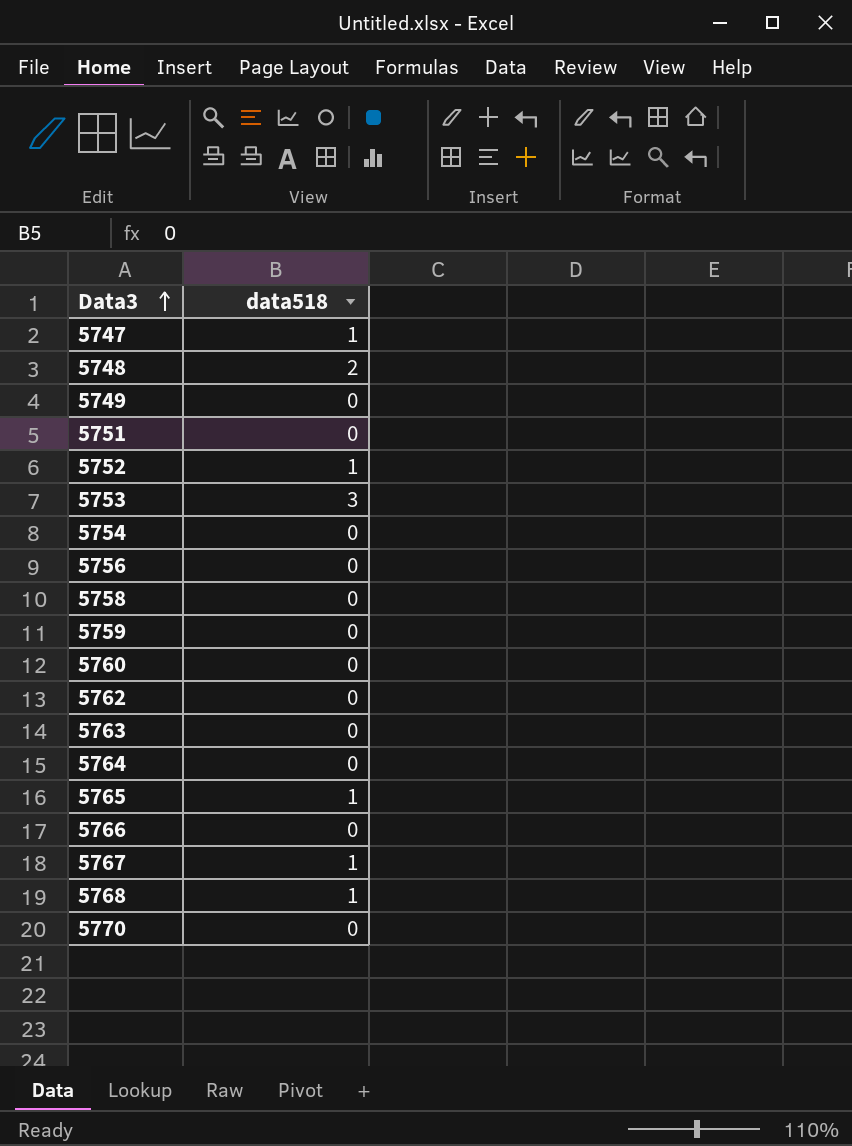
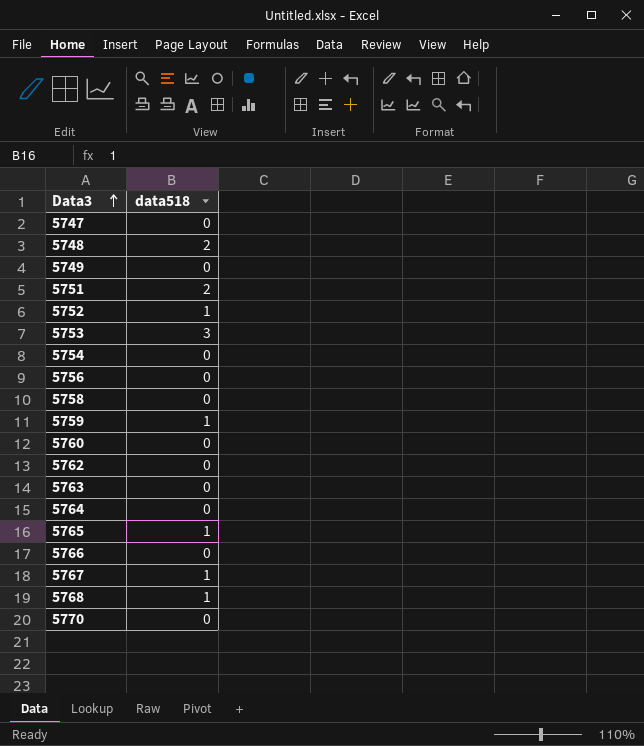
5747 | data518: 1 -> 0
5751 | data518: 0 -> 2
5759 | data518: 0 -> 1

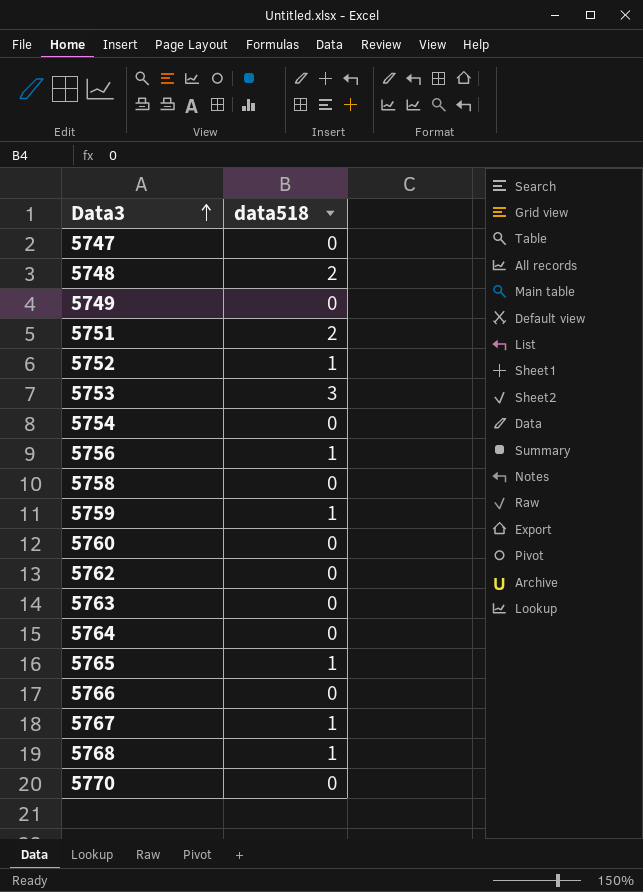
5756 | data518: 0 -> 1

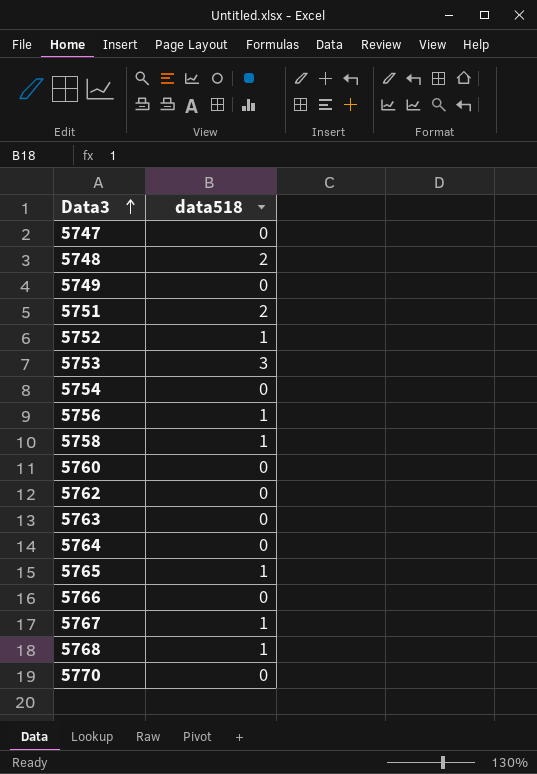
row 5759: 1 -> none
5758 | data518: 0 -> 1

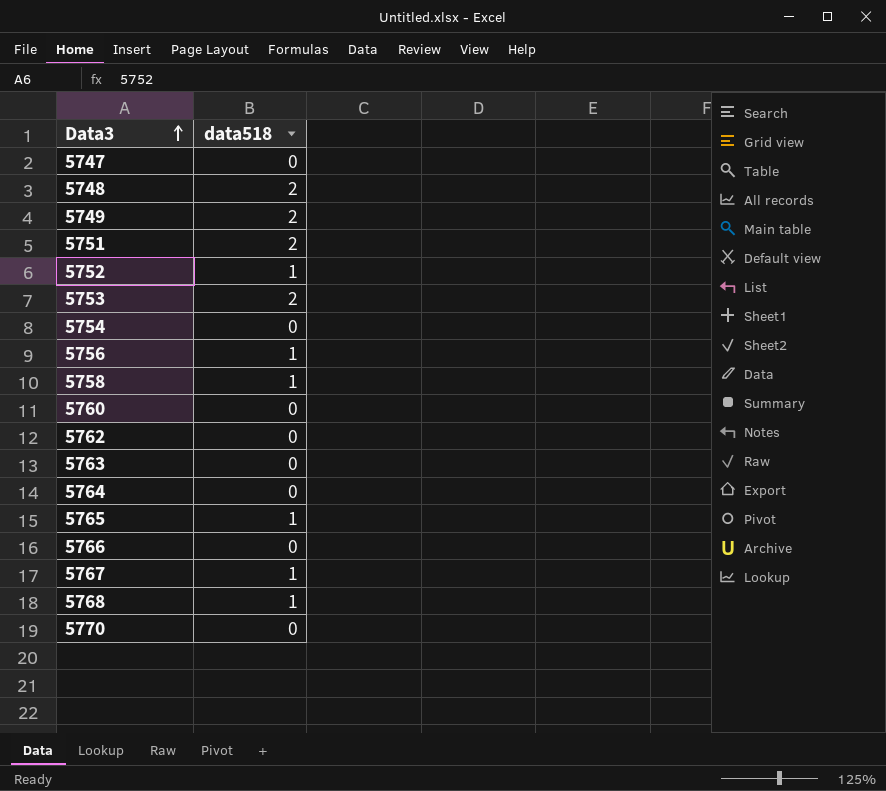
5749 | data518: 0 -> 2
5753 | data518: 3 -> 2

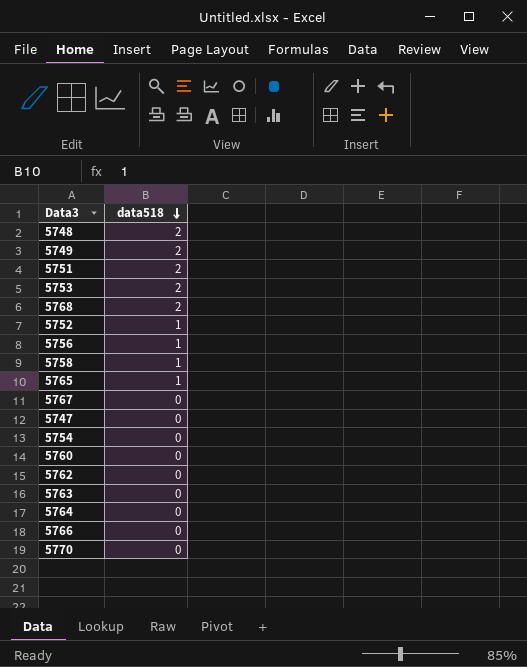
row order: Data3 ascending -> data518 descending
5768 | data518: 1 -> 2
5767 | data518: 1 -> 0

